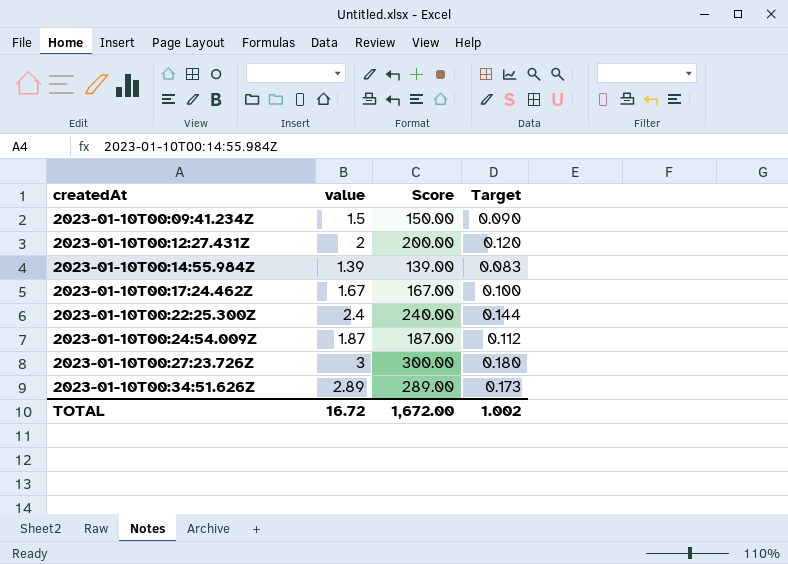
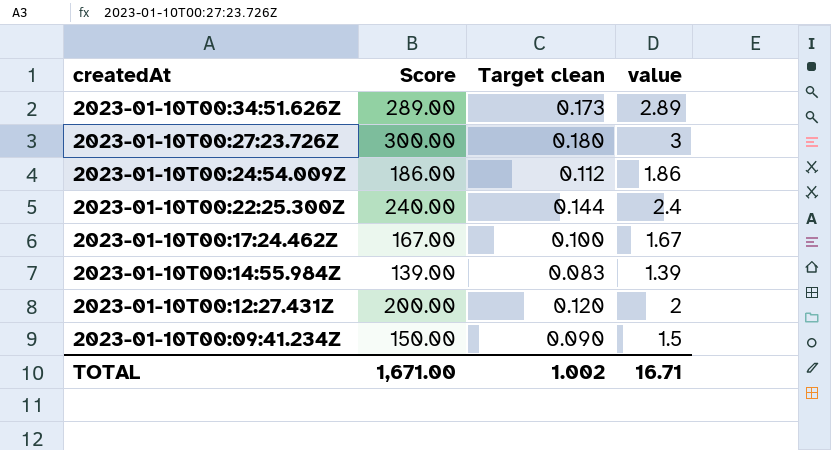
row order: createdAt ascending -> createdAt descending
column name: Target -> Target clean
column value | position: 2 -> 4
2023-01-10T00:24:54.009Z | Score: 187.00 -> 186.00
2023-01-10T00:24:54.009Z | value: 1.87 -> 1.86
TOTAL | Score: 1,672.00 -> 1,671.00
TOTAL | value: 16.72 -> 16.71

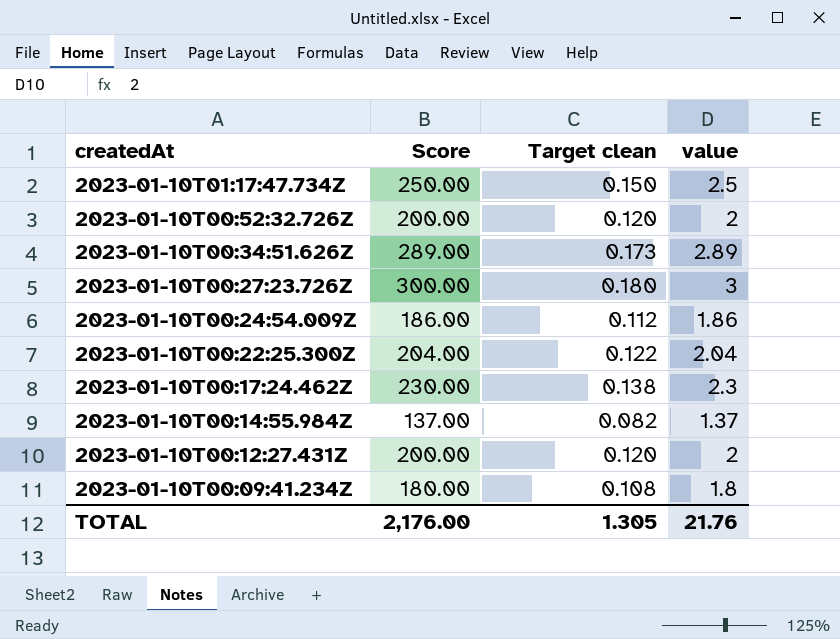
row 2023-01-10T01:17:47.734Z: none -> 250.00 | 0.150 | 2.5
row 2023-01-10T00:52:32.726Z: none -> 200.00 | 0.120 | 2
2023-01-10T00:22:25.300Z | Score: 240.00 -> 204.00
2023-01-10T00:22:25.300Z | Target clean: 0.144 -> 0.122
2023-01-10T00:22:25.300Z | value: 2.4 -> 2.04
2023-01-10T00:17:24.462Z | Score: 167.00 -> 230.00
2023-01-10T00:17:24.462Z | Target clean: 0.100 -> 0.138
2023-01-10T00:17:24.462Z | value: 1.67 -> 2.3
2023-01-10T00:14:55.984Z | Score: 139.00 -> 137.00
2023-01-10T00:14:55.984Z | Target clean: 0.083 -> 0.082
2023-01-10T00:14:55.984Z | value: 1.39 -> 1.37
2023-01-10T00:09:41.234Z | Score: 150.00 -> 180.00
2023-01-10T00:09:41.234Z | Target clean: 0.090 -> 0.108
2023-01-10T00:09:41.234Z | value: 1.5 -> 1.8
TOTAL | Score: 1,671.00 -> 2,176.00
TOTAL | Target clean: 1.002 -> 1.305
TOTAL | value: 16.71 -> 21.76

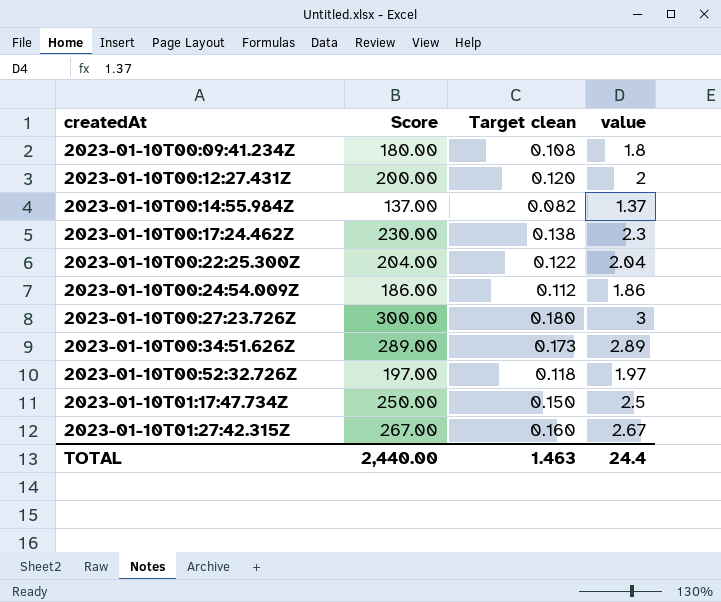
row order: createdAt descending -> createdAt ascending
2023-01-10T00:52:32.726Z | Score: 200.00 -> 197.00
2023-01-10T00:52:32.726Z | Target clean: 0.120 -> 0.118
2023-01-10T00:52:32.726Z | value: 2 -> 1.97
row 2023-01-10T01:27:42.315Z: none -> 267.00 | 0.160 | 2.67
TOTAL | Score: 2,176.00 -> 2,440.00
TOTAL | Target clean: 1.305 -> 1.463
TOTAL | value: 21.76 -> 24.4

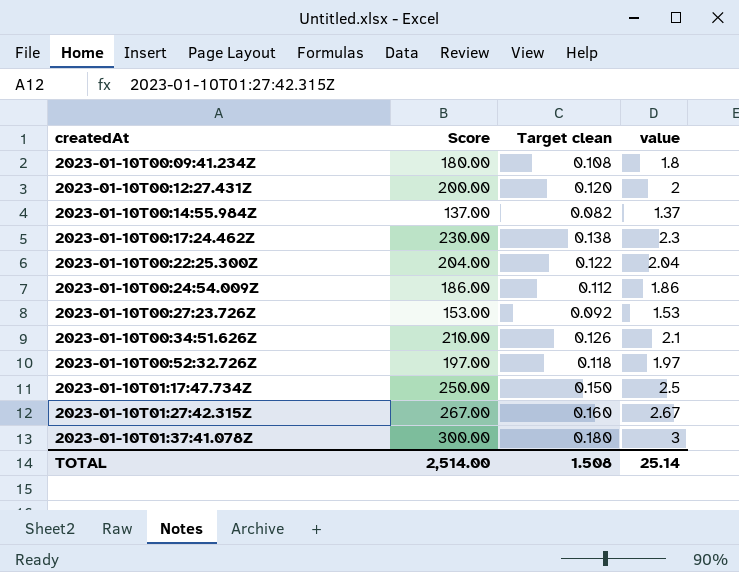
2023-01-10T00:27:23.726Z | Score: 300.00 -> 153.00
2023-01-10T00:27:23.726Z | Target clean: 0.180 -> 0.092
2023-01-10T00:27:23.726Z | value: 3 -> 1.53
2023-01-10T00:34:51.626Z | Score: 289.00 -> 210.00
2023-01-10T00:34:51.626Z | Target clean: 0.173 -> 0.126
2023-01-10T00:34:51.626Z | value: 2.89 -> 2.1
row 2023-01-10T01:37:41.078Z: none -> 300.00 | 0.180 | 3
TOTAL | Score: 2,440.00 -> 2,514.00
TOTAL | Target clean: 1.463 -> 1.508
TOTAL | value: 24.4 -> 25.14

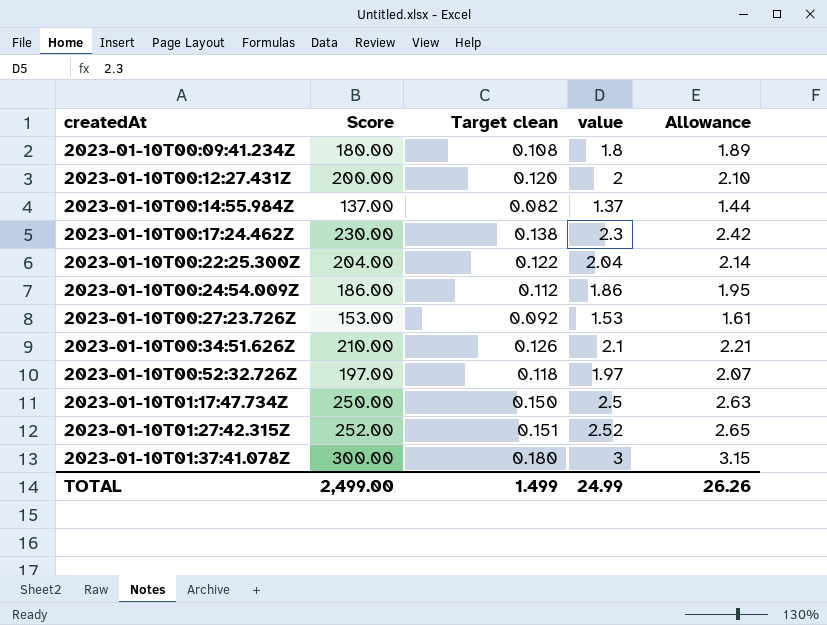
column Allowance | formula: none -> [value] * 1.05
2023-01-10T01:27:42.315Z | Score: 267.00 -> 252.00
2023-01-10T01:27:42.315Z | Target clean: 0.160 -> 0.151
2023-01-10T01:27:42.315Z | value: 2.67 -> 2.52
TOTAL | Score: 2,514.00 -> 2,499.00
TOTAL | Target clean: 1.508 -> 1.499
TOTAL | value: 25.14 -> 24.99

